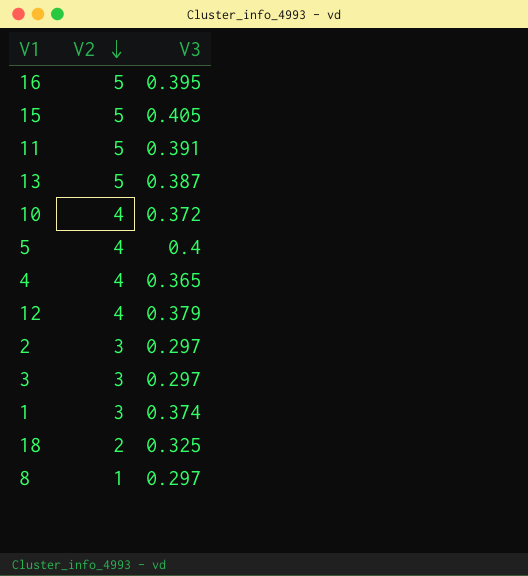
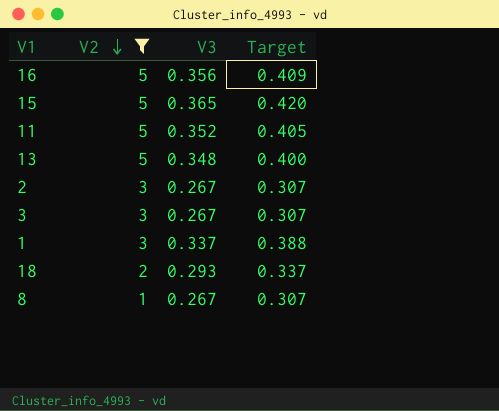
filter: none -> V2 != 4
column Target | formula: none -> [V3] * 1.15
16 | V3: 0.395 -> 0.356
15 | V3: 0.405 -> 0.365
11 | V3: 0.391 -> 0.352
13 | V3: 0.387 -> 0.348
2 | V3: 0.297 -> 0.267
3 | V3: 0.297 -> 0.267
1 | V3: 0.374 -> 0.337
18 | V3: 0.325 -> 0.293
8 | V3: 0.297 -> 0.267

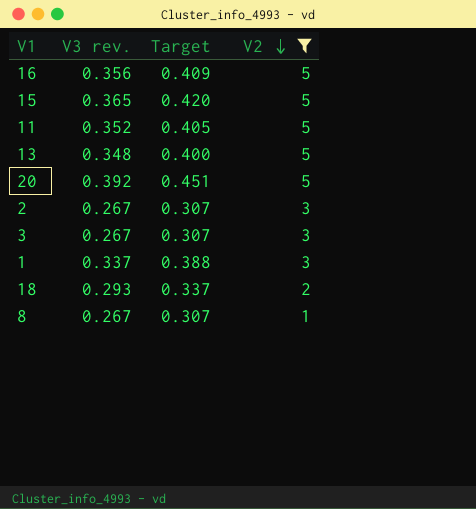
column name: V3 -> V3 rev.
column V2 | position: 2 -> 4
row 20: none -> 0.392 | 0.451 | 5

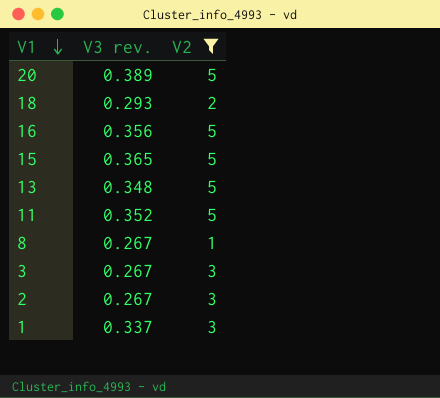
row order: V2 descending -> V1 descending
column Target | formula: [V3 rev.] * 1.15 -> none
20 | V3 rev.: 0.392 -> 0.389

